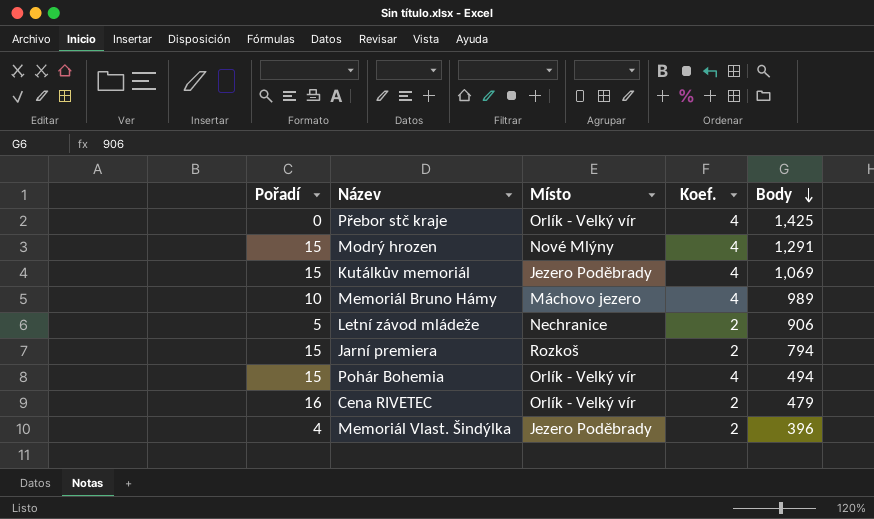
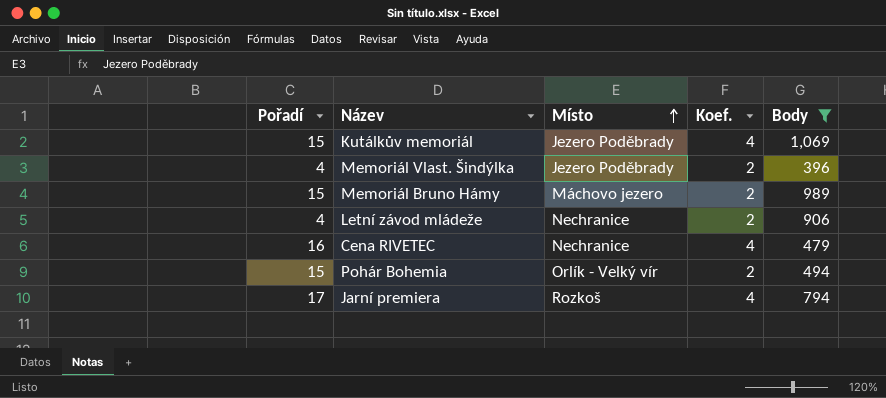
filter: none -> Body <= 1,069
row order: Body descending -> Místo ascending
Memoriál Bruno Hámy | Pořadí: 10 -> 15
Memoriál Bruno Hámy | Koef.: 4 -> 2
Letní závod mládeže | Pořadí: 5 -> 4
Cena RIVETEC | Místo: Orlík - Velký vír -> Nechranice
Cena RIVETEC | Koef.: 2 -> 4
Pohár Bohemia | Koef.: 4 -> 2
Jarní premiera | Pořadí: 15 -> 17
Jarní premiera | Koef.: 2 -> 4

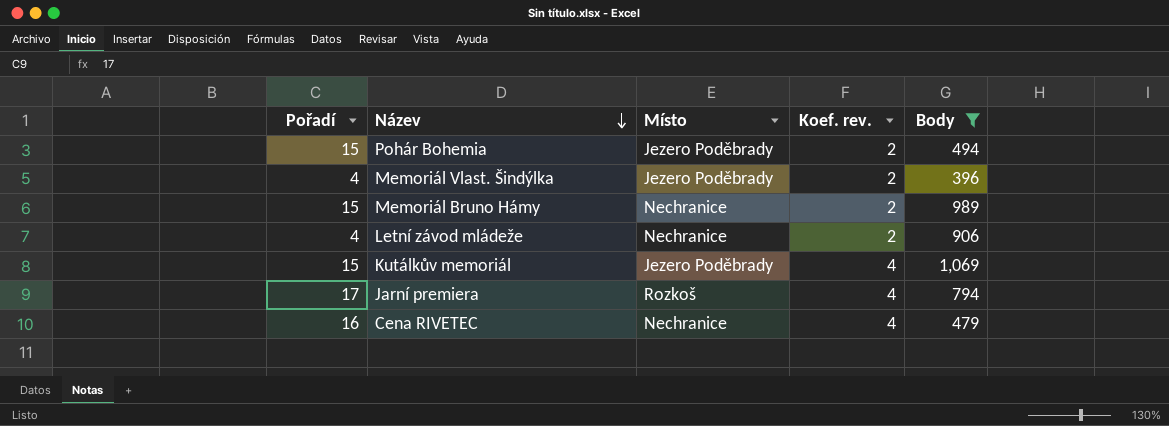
row order: Místo ascending -> Název descending
column name: Koef. -> Koef. rev.
Pohár Bohemia | Místo: Orlík - Velký vír -> Jezero Poděbrady
Memoriál Bruno Hámy | Místo: Máchovo jezero -> Nechranice

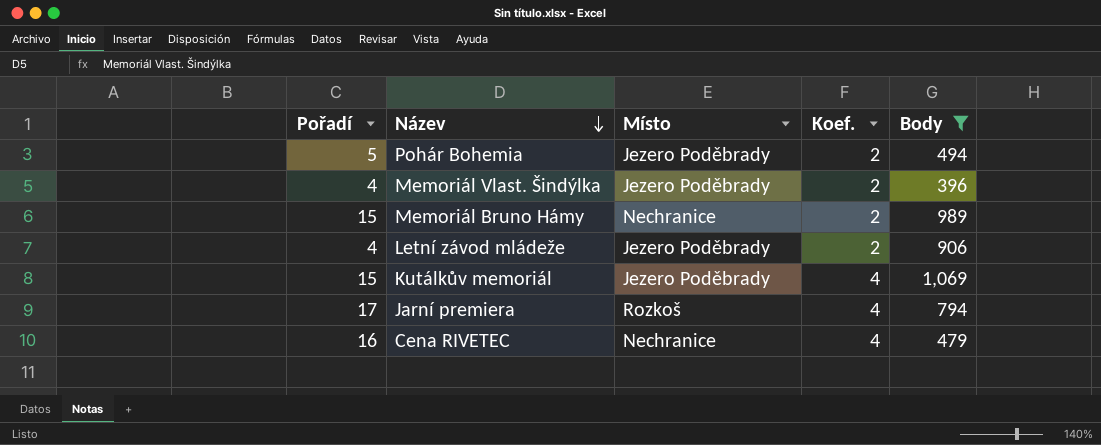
column name: Koef. rev. -> Koef.
Pohár Bohemia | Pořadí: 15 -> 5
Letní závod mládeže | Místo: Nechranice -> Jezero Poděbrady

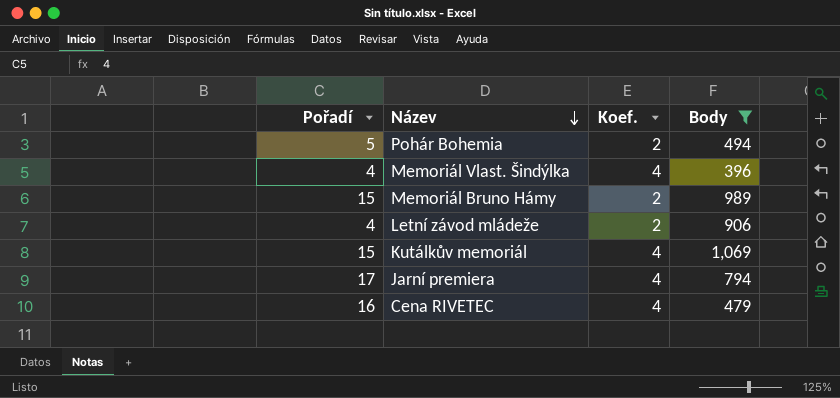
column Místo | position: 3 -> none
Memoriál Vlast. Šindýlka | Koef.: 2 -> 4

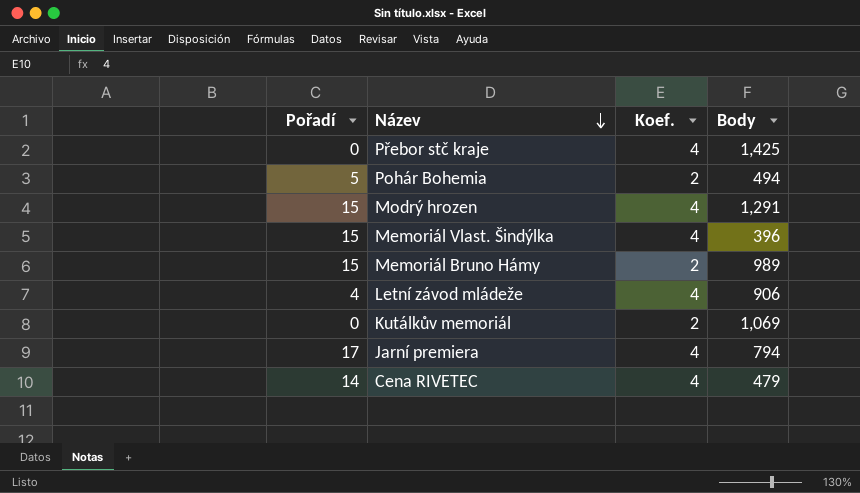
filter: Body <= 1,069 -> none
Memoriál Vlast. Šindýlka | Pořadí: 4 -> 15
Letní závod mládeže | Koef.: 2 -> 4
Kutálkův memoriál | Pořadí: 15 -> 0
Kutálkův memoriál | Koef.: 4 -> 2
Cena RIVETEC | Pořadí: 16 -> 14

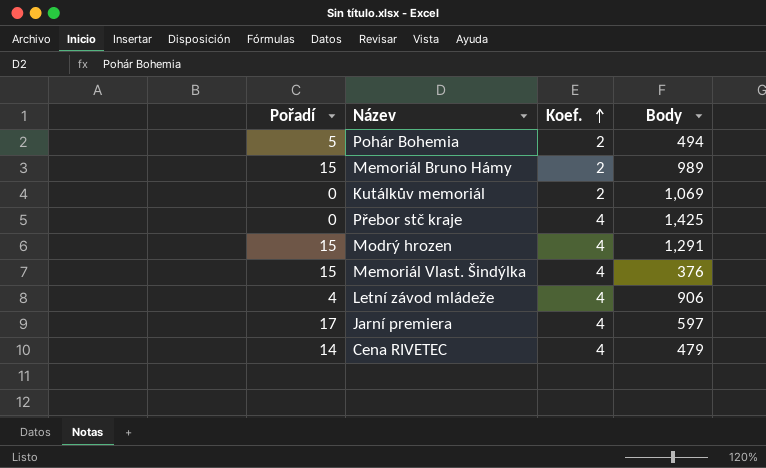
row order: Název descending -> Koef. ascending
Memoriál Vlast. Šindýlka | Body: 396 -> 376
Jarní premiera | Body: 794 -> 597

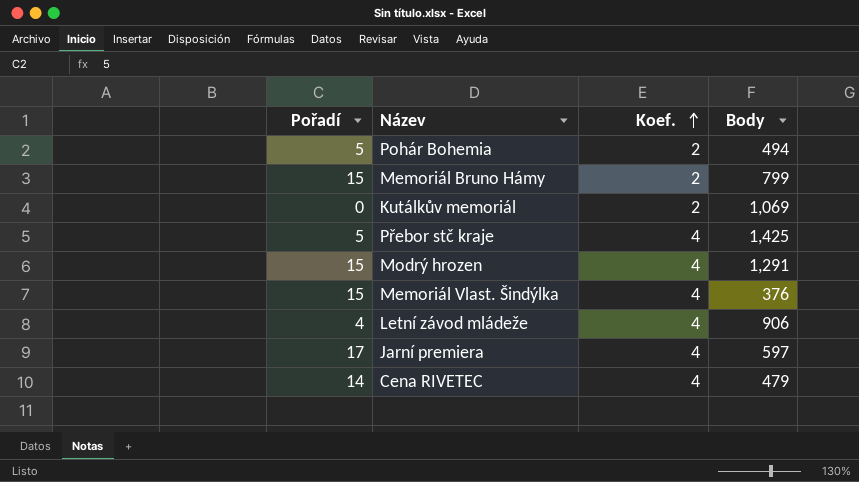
Memoriál Bruno Hámy | Body: 989 -> 799
Přebor stč kraje | Pořadí: 0 -> 5

